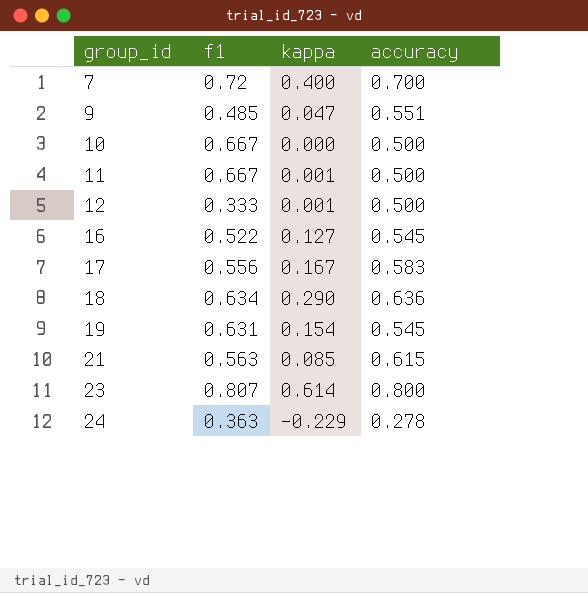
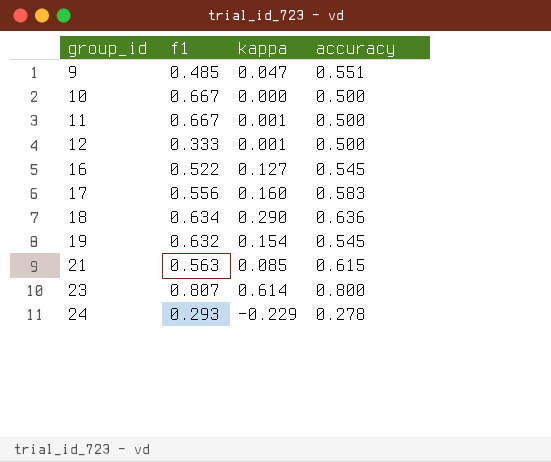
row 7: 0.72 | 0.400 | 0.700 -> none
17 | kappa: 0.167 -> 0.160
19 | f1: 0.631 -> 0.632
24 | f1: 0.363 -> 0.293

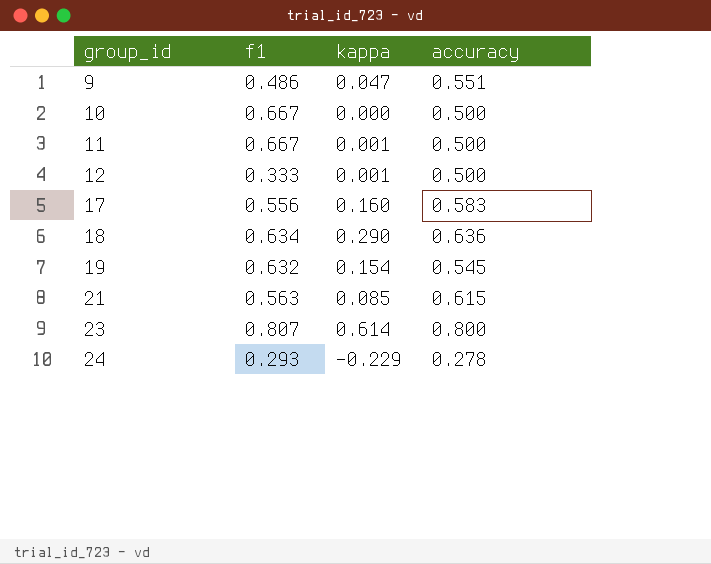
row 16: 0.522 | 0.127 | 0.545 -> none
9 | f1: 0.485 -> 0.486

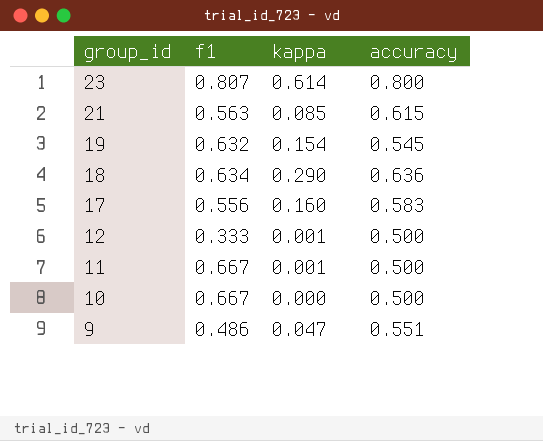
row order: group_id ascending -> group_id descending
row 24: 0.293 | -0.229 | 0.278 -> none

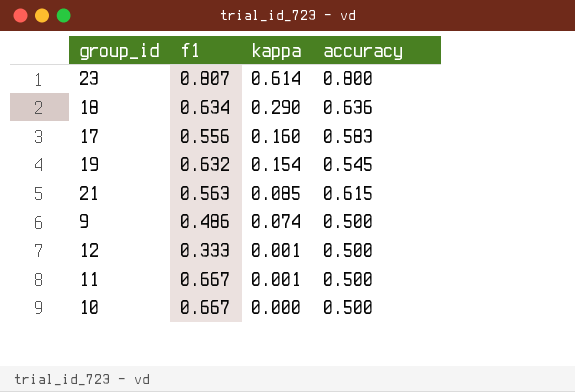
row order: group_id descending -> kappa descending
9 | kappa: 0.047 -> 0.074
9 | accuracy: 0.551 -> 0.500

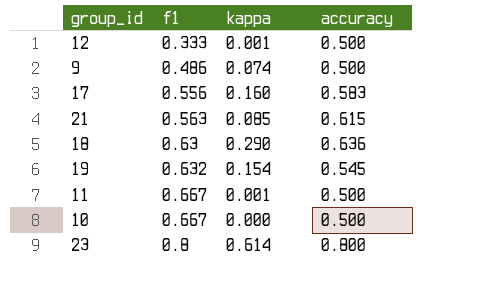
row order: kappa descending -> f1 ascending
18 | f1: 0.634 -> 0.63
23 | f1: 0.807 -> 0.8

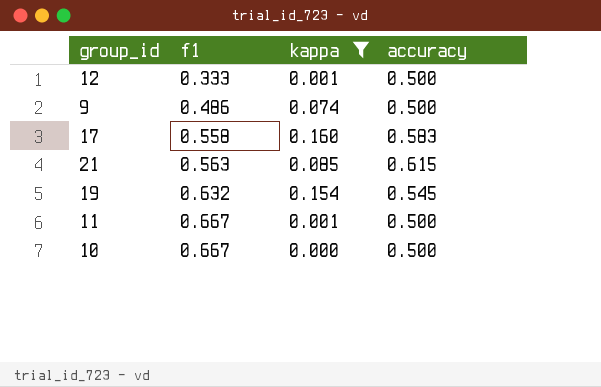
filter: none -> kappa <= 0.160
17 | f1: 0.556 -> 0.558

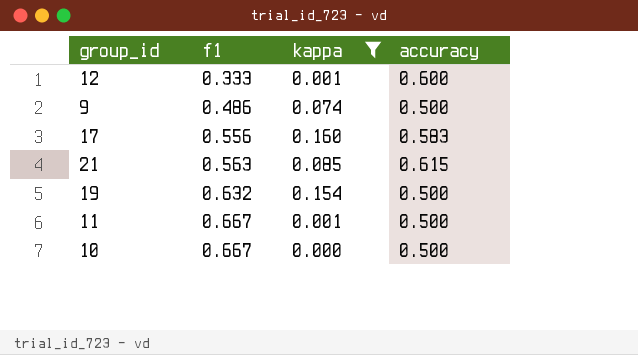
12 | accuracy: 0.500 -> 0.600
17 | f1: 0.558 -> 0.556
19 | accuracy: 0.545 -> 0.500

